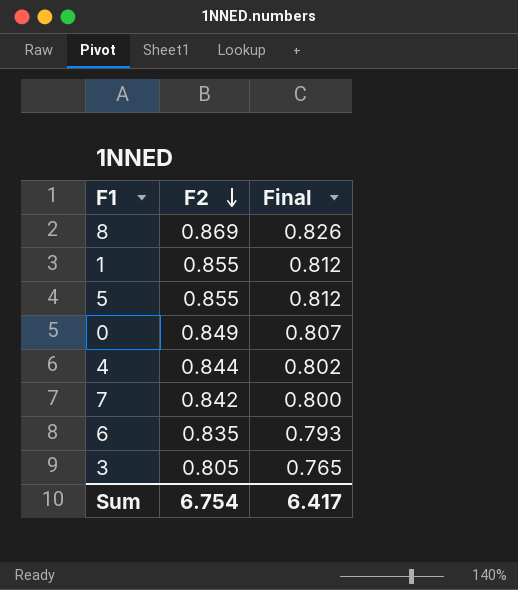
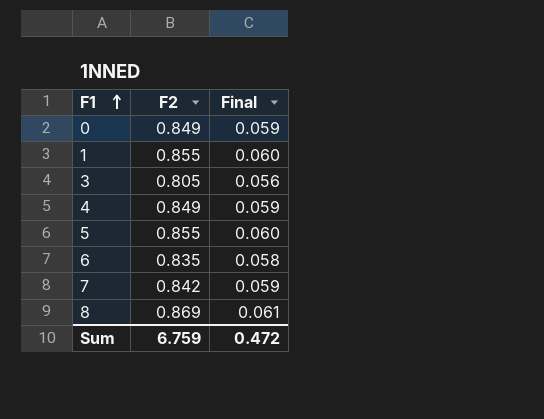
row order: F2 descending -> F1 ascending
column Final | formula: [F2] * 0.95 -> [F2] * 0.07
4 | F2: 0.844 -> 0.849
Sum | F2: 6.754 -> 6.759
Sum | Final: 6.417 -> 0.472

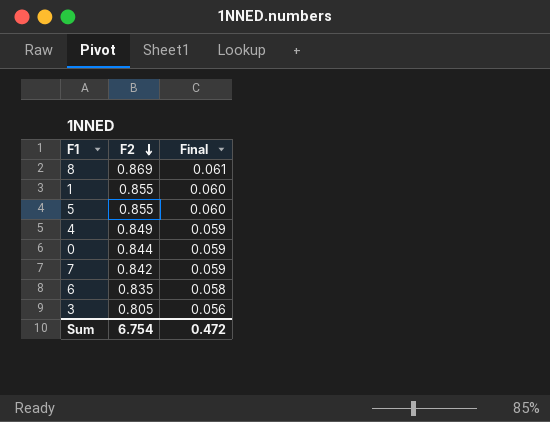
row order: F1 ascending -> F2 descending
0 | F2: 0.849 -> 0.844
Sum | F2: 6.759 -> 6.754

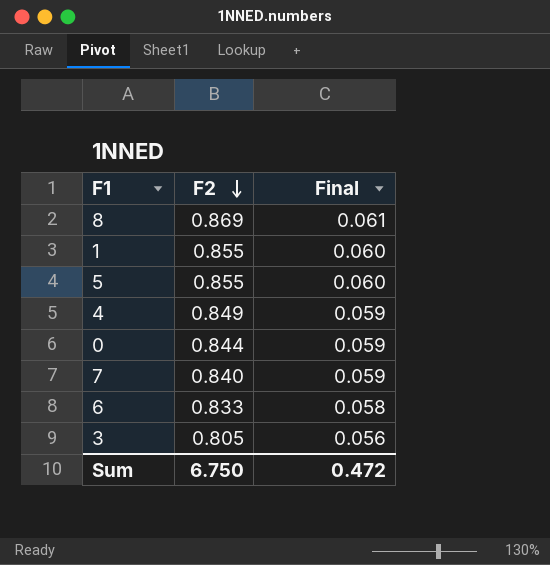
7 | F2: 0.842 -> 0.840
6 | F2: 0.835 -> 0.833
Sum | F2: 6.754 -> 6.750

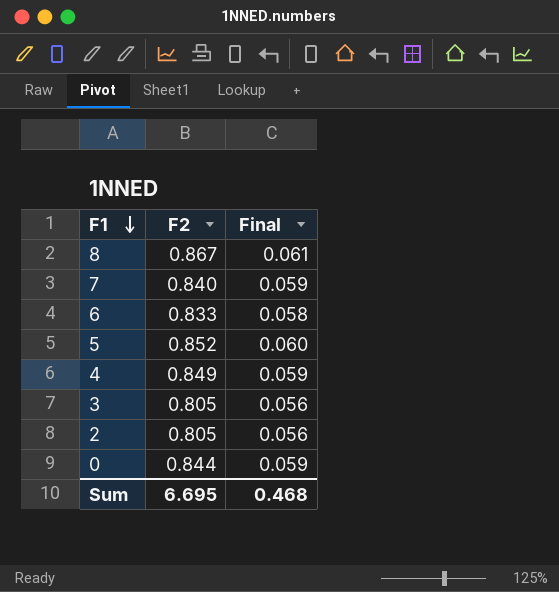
row order: F2 descending -> F1 descending
row 1: 0.855 | 0.060 -> none
8 | F2: 0.869 -> 0.867
5 | F2: 0.855 -> 0.852
row 2: none -> 0.805 | 0.056
Sum | F2: 6.750 -> 6.695
Sum | Final: 0.472 -> 0.468

